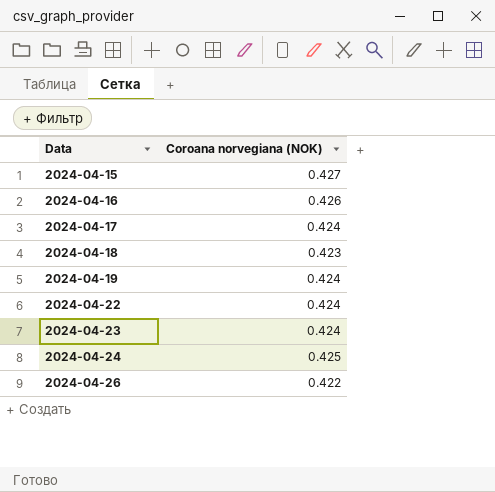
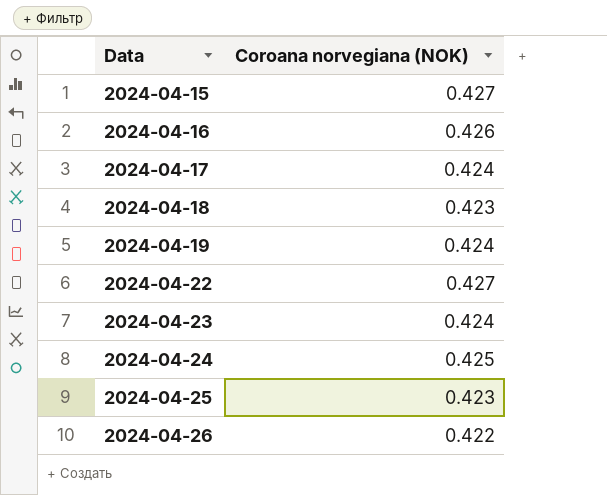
2024-04-22 | Coroana norvegiana (NOK): 0.424 -> 0.427
row 2024-04-25: none -> 0.423

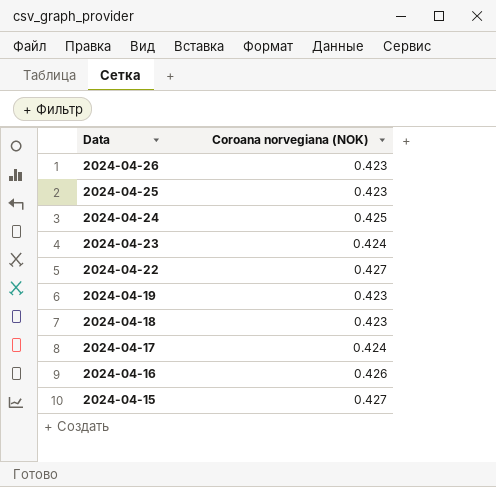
row order: Data ascending -> Data descending
2024-04-26 | Coroana norvegiana (NOK): 0.422 -> 0.423
2024-04-19 | Coroana norvegiana (NOK): 0.424 -> 0.423

